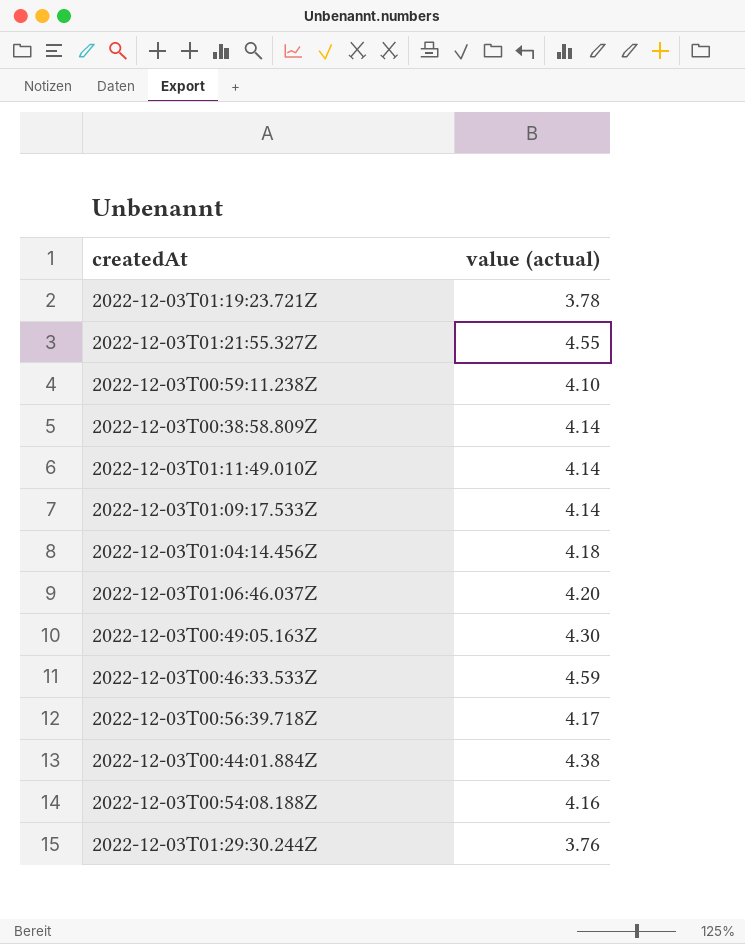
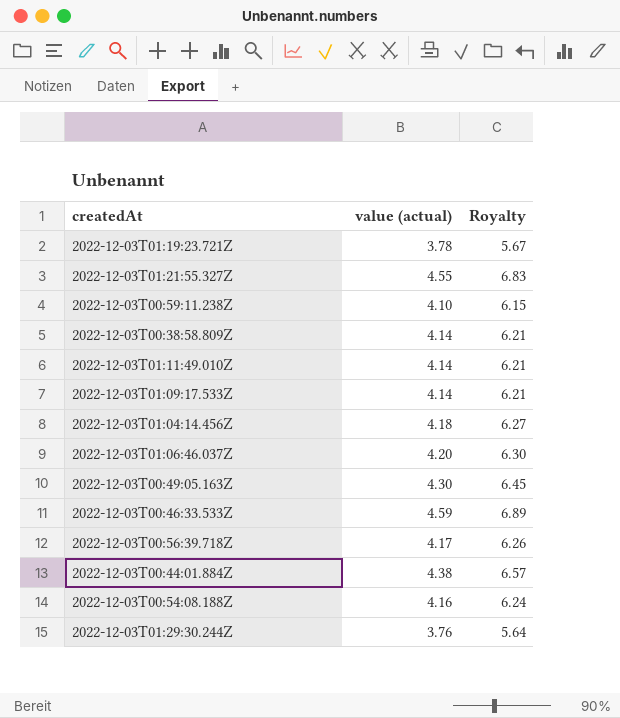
column Royalty | formula: none -> [value (actual)] * 1.5

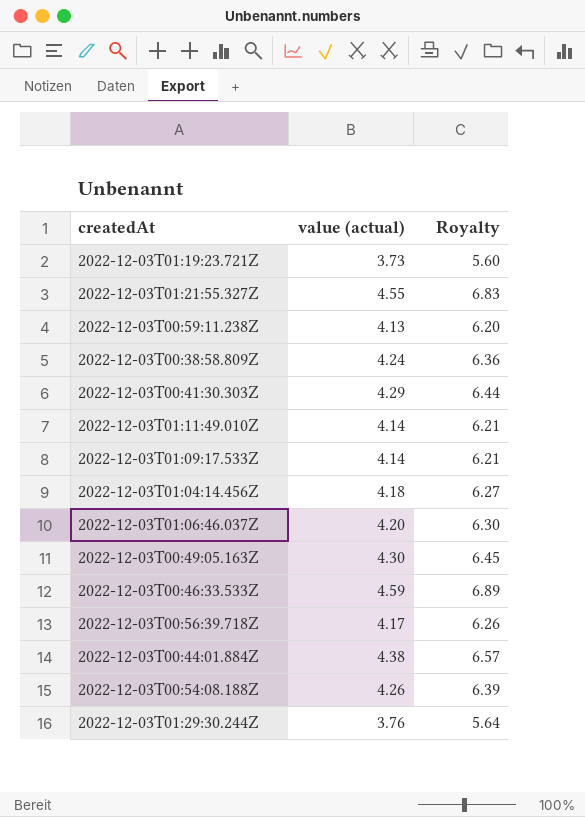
2022-12-03T01:19:23.721Z | value (actual): 3.78 -> 3.73
2022-12-03T01:19:23.721Z | Royalty: 5.67 -> 5.60
2022-12-03T00:59:11.238Z | value (actual): 4.10 -> 4.13
2022-12-03T00:59:11.238Z | Royalty: 6.15 -> 6.20
2022-12-03T00:38:58.809Z | value (actual): 4.14 -> 4.24
2022-12-03T00:38:58.809Z | Royalty: 6.21 -> 6.36
row 2022-12-03T00:41:30.303Z: none -> 4.29 | 6.44
2022-12-03T00:54:08.188Z | value (actual): 4.16 -> 4.26
2022-12-03T00:54:08.188Z | Royalty: 6.24 -> 6.39

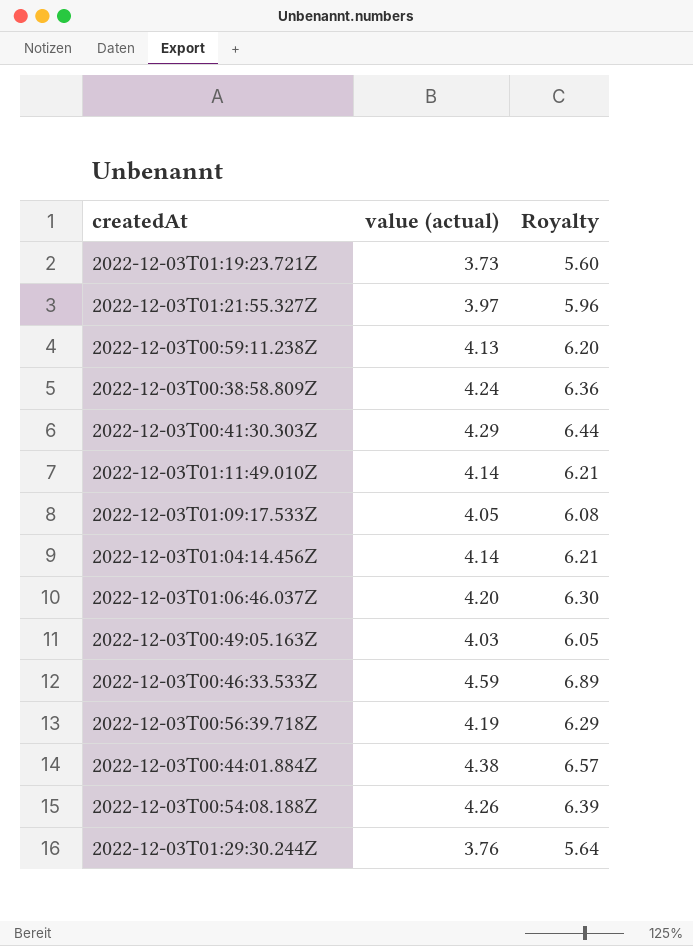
2022-12-03T01:21:55.327Z | value (actual): 4.55 -> 3.97
2022-12-03T01:21:55.327Z | Royalty: 6.83 -> 5.96
2022-12-03T01:09:17.533Z | value (actual): 4.14 -> 4.05
2022-12-03T01:09:17.533Z | Royalty: 6.21 -> 6.08
2022-12-03T01:04:14.456Z | value (actual): 4.18 -> 4.14
2022-12-03T01:04:14.456Z | Royalty: 6.27 -> 6.21
2022-12-03T00:49:05.163Z | value (actual): 4.30 -> 4.03
2022-12-03T00:49:05.163Z | Royalty: 6.45 -> 6.05
2022-12-03T00:56:39.718Z | value (actual): 4.17 -> 4.19
2022-12-03T00:56:39.718Z | Royalty: 6.26 -> 6.29

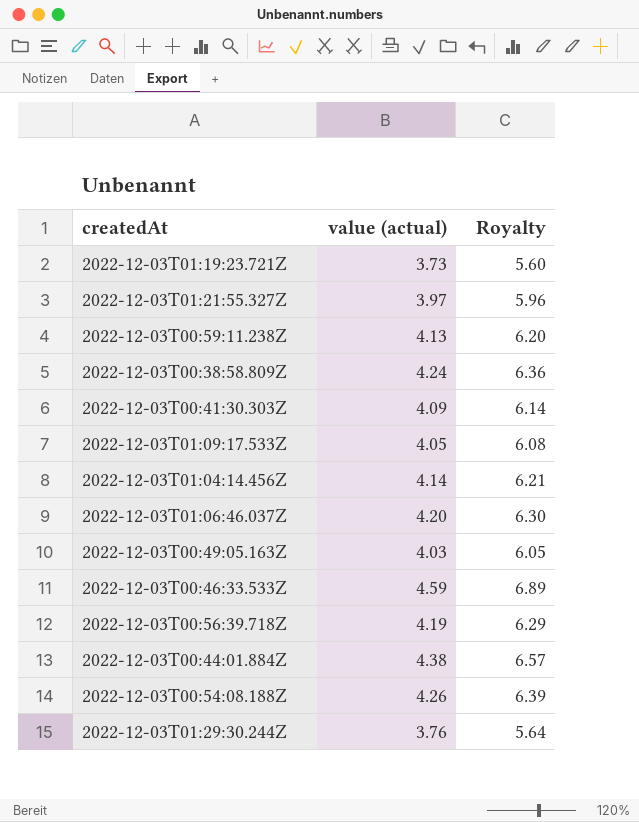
row 2022-12-03T01:11:49.010Z: 4.14 | 6.21 -> none
2022-12-03T00:41:30.303Z | value (actual): 4.29 -> 4.09
2022-12-03T00:41:30.303Z | Royalty: 6.44 -> 6.14

